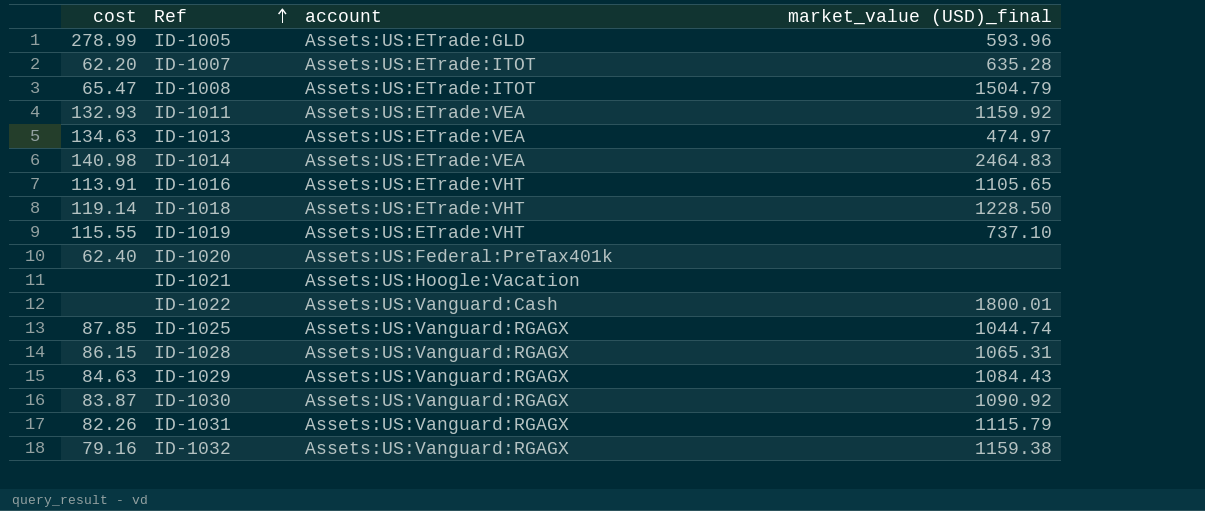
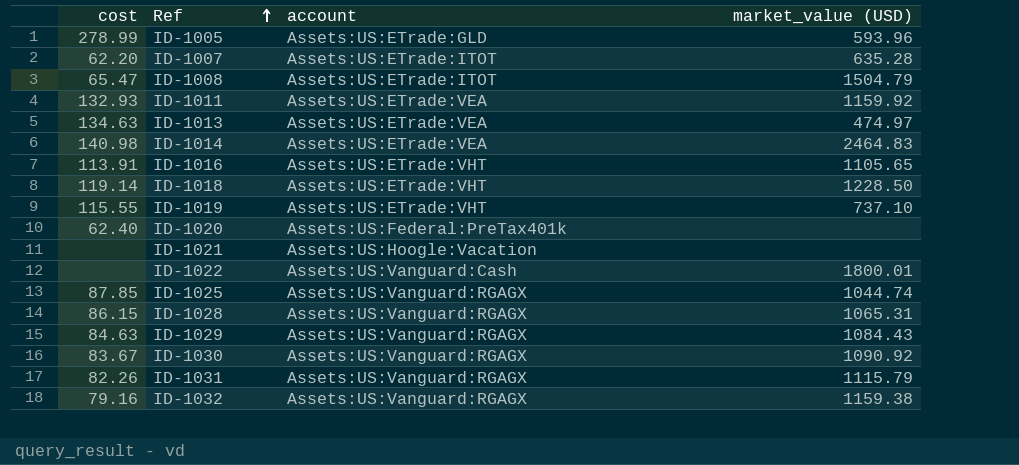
column name: market_value (USD)_final -> market_value (USD)
ID-1030 | cost: 83.87 -> 83.67

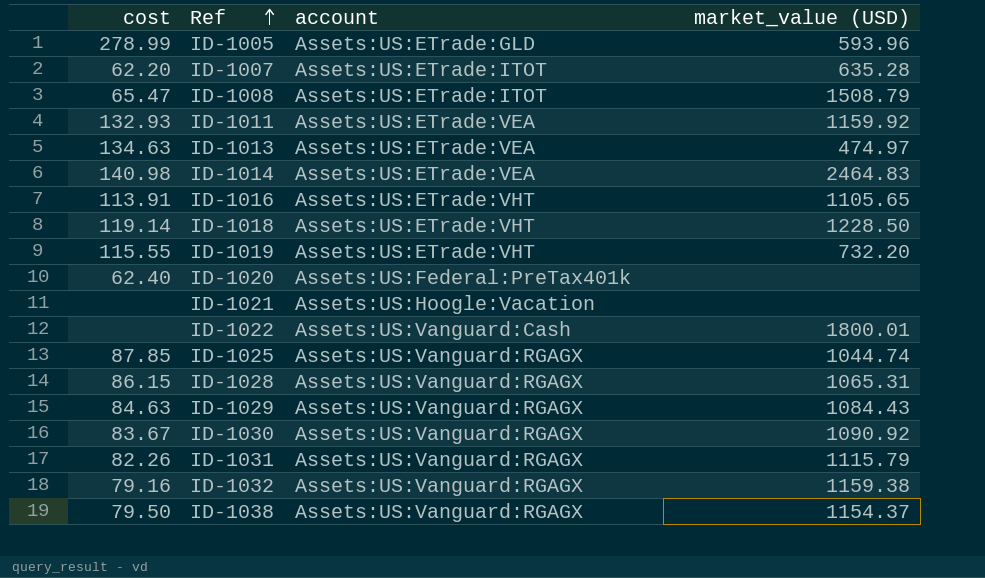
ID-1008 | market_value (USD): 1504.79 -> 1508.79
ID-1019 | market_value (USD): 737.10 -> 732.20
row ID-1038: none -> 79.50 | Assets:US:Vanguard:RGAGX | 1154.37

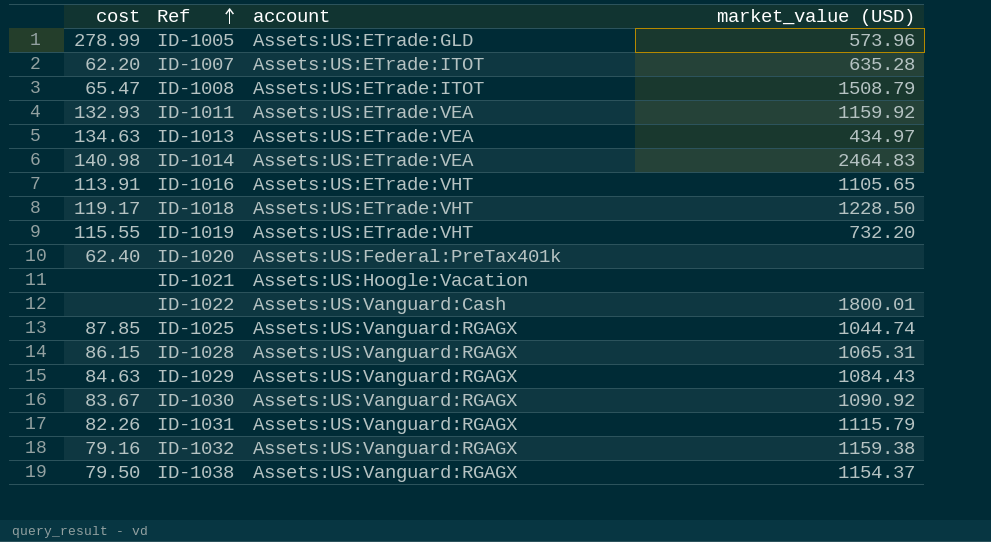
ID-1005 | market_value (USD): 593.96 -> 573.96
ID-1013 | market_value (USD): 474.97 -> 434.97
ID-1018 | cost: 119.14 -> 119.17

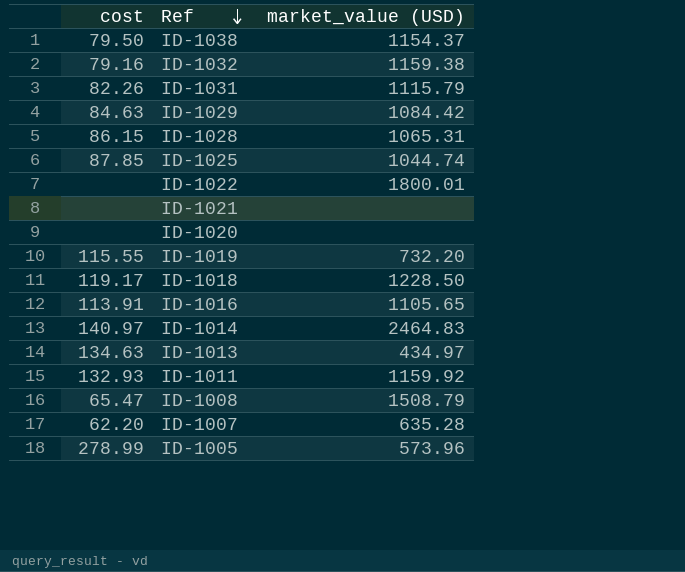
row order: Ref ascending -> Ref descending
column account | position: 3 -> none
row ID-1030: 83.67 | Assets:US:Vanguard:RGAGX | 1090.92 -> none
ID-1029 | market_value (USD): 1084.43 -> 1084.42
ID-1020 | cost: 62.40 -> none
ID-1014 | cost: 140.98 -> 140.97

